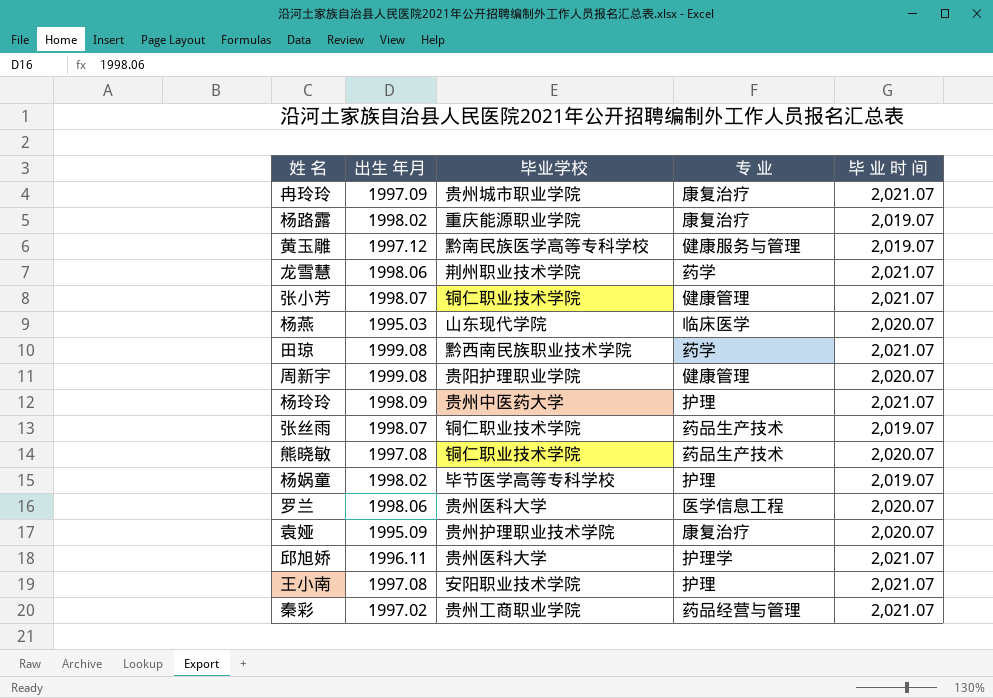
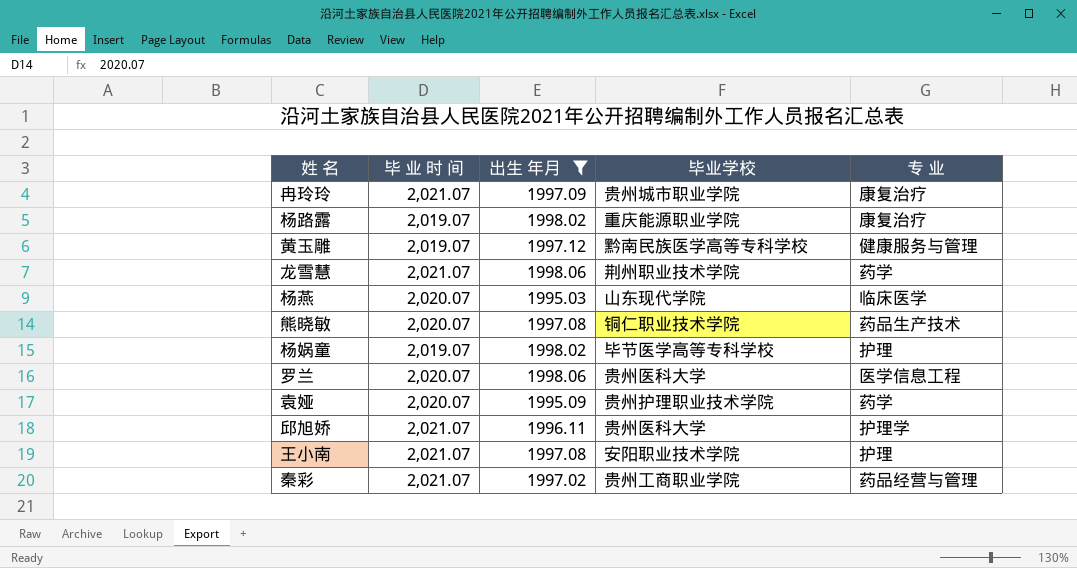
filter: none -> 出生 年月 <= 1998.06
column 毕 业 时 间 | position: 5 -> 2
袁娅 | 专 业: 康复治疗 -> 药学

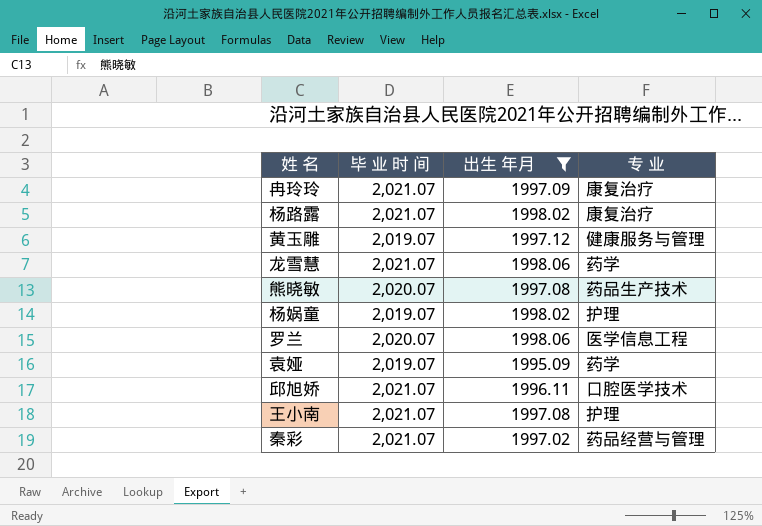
column 毕业学校 | position: 4 -> none
row 杨燕: 2,020.07 | 1995.03 | 山东现代学院 | 临床医学 -> none
杨路露 | 毕 业 时 间: 2,019.07 -> 2,021.07
袁娅 | 毕 业 时 间: 2,020.07 -> 2,019.07
邱旭娇 | 专 业: 护理学 -> 口腔医学技术

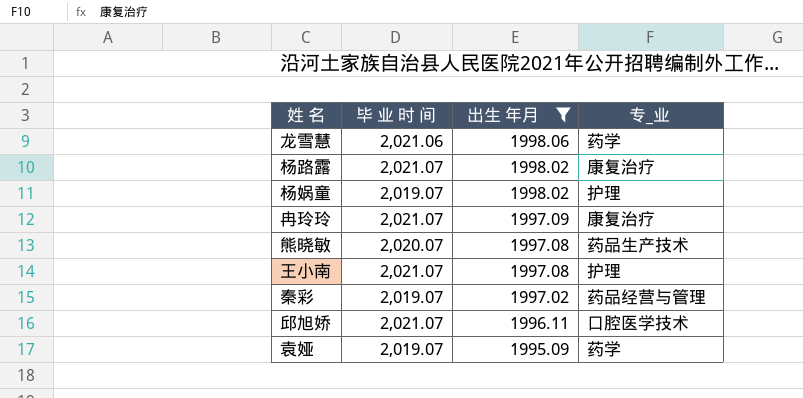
row order: none -> 出生 年月 descending
column name: 专 业 -> 专_业
row 黄玉雕: 2,019.07 | 1997.12 | 健康服务与管理 -> none
row 罗兰: 2,020.07 | 1998.06 | 医学信息工程 -> none
龙雪慧 | 毕 业 时 间: 2,021.07 -> 2,021.06
秦彩 | 毕 业 时 间: 2,021.07 -> 2,019.07

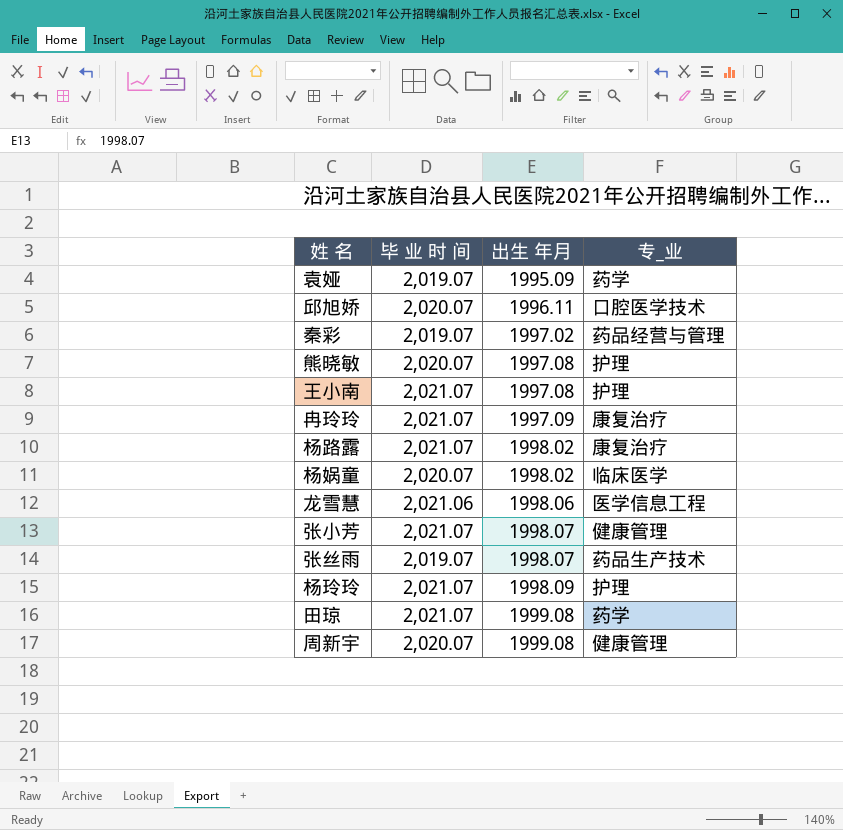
filter: 出生 年月 <= 1998.06 -> none
row order: 出生 年月 descending -> 出生 年月 ascending
邱旭娇 | 毕 业 时 间: 2,021.07 -> 2,020.07
熊晓敏 | 专_业: 药品生产技术 -> 护理
杨娲童 | 毕 业 时 间: 2,019.07 -> 2,020.07
杨娲童 | 专_业: 护理 -> 临床医学
龙雪慧 | 专_业: 药学 -> 医学信息工程

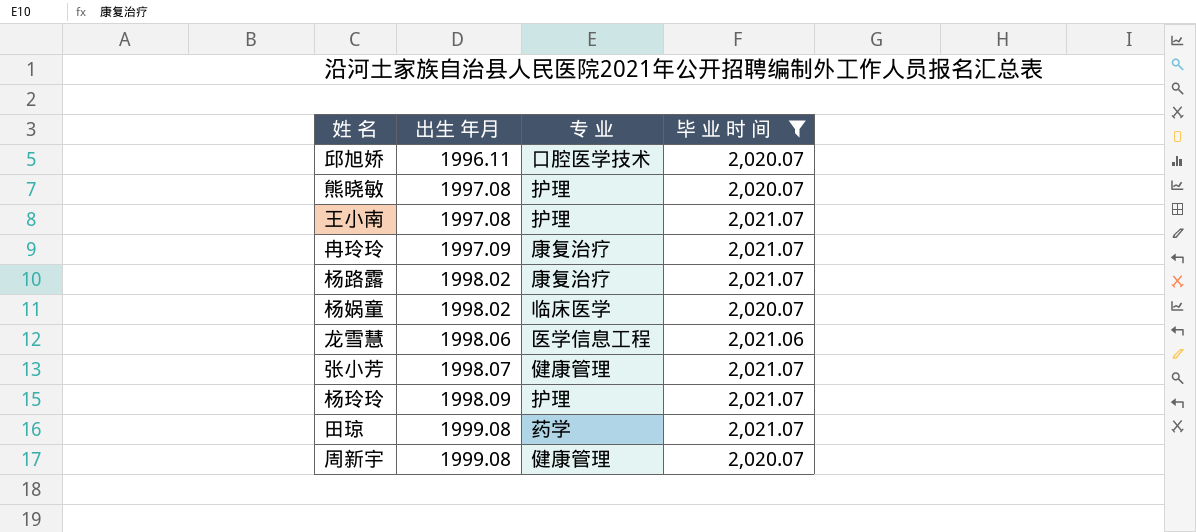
filter: none -> 毕 业 时 间 != 2,019.07
column name: 专_业 -> 专 业
column 毕 业 时 间 | position: 2 -> 4

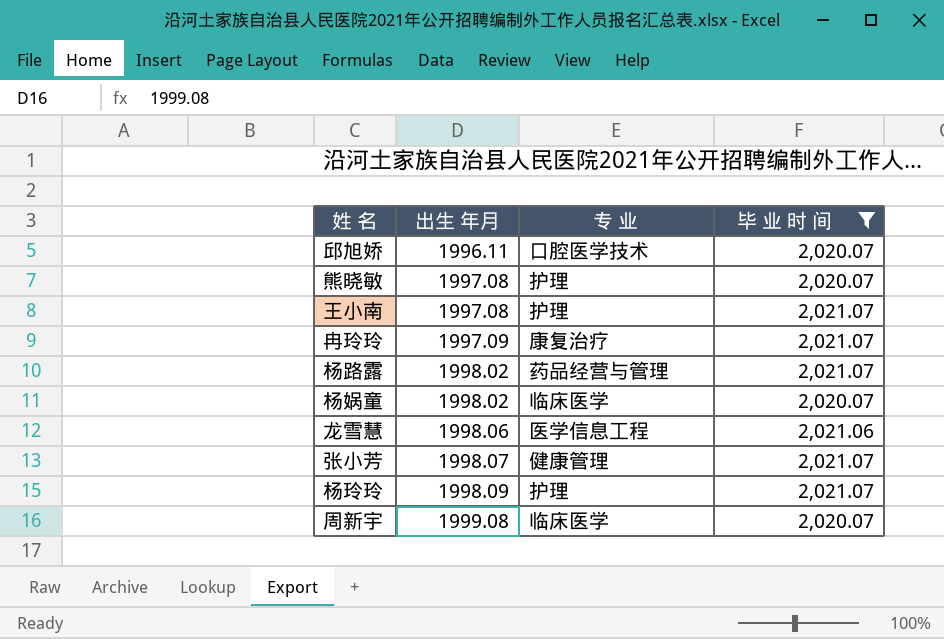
row 田琼: 1999.08 | 药学 | 2,021.07 -> none
杨路露 | 专 业: 康复治疗 -> 药品经营与管理
周新宇 | 专 业: 健康管理 -> 临床医学

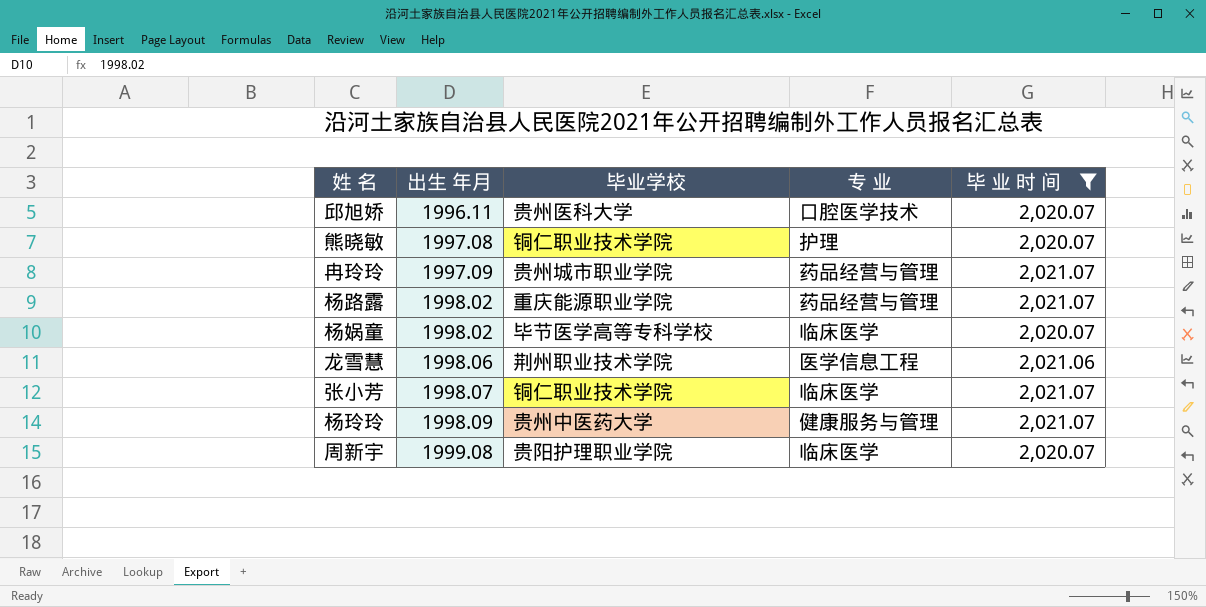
column 毕业学校 | position: none -> 3
row 王小南: 1997.08 | 护理 | 2,021.07 -> none
冉玲玲 | 专 业: 康复治疗 -> 药品经营与管理
张小芳 | 专 业: 健康管理 -> 临床医学
杨玲玲 | 专 业: 护理 -> 健康服务与管理

